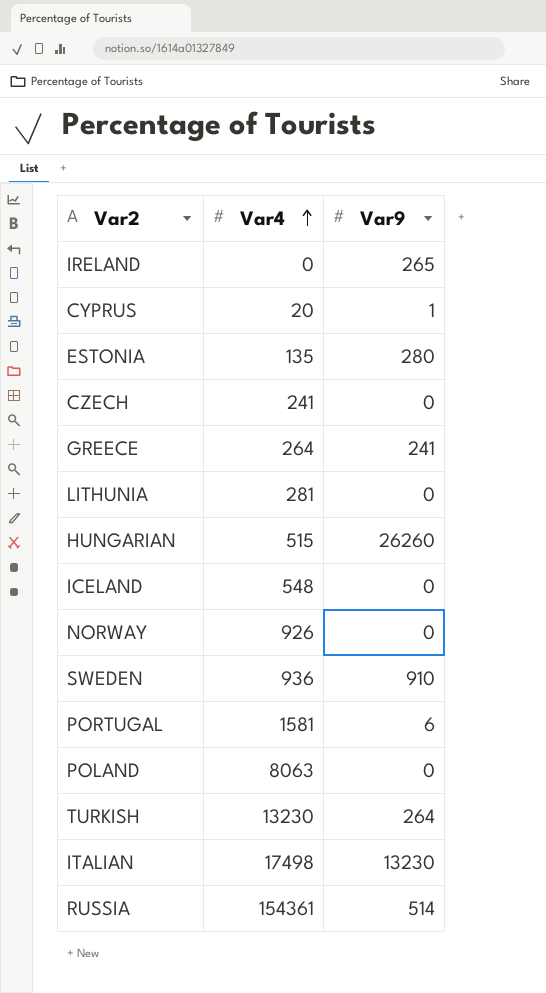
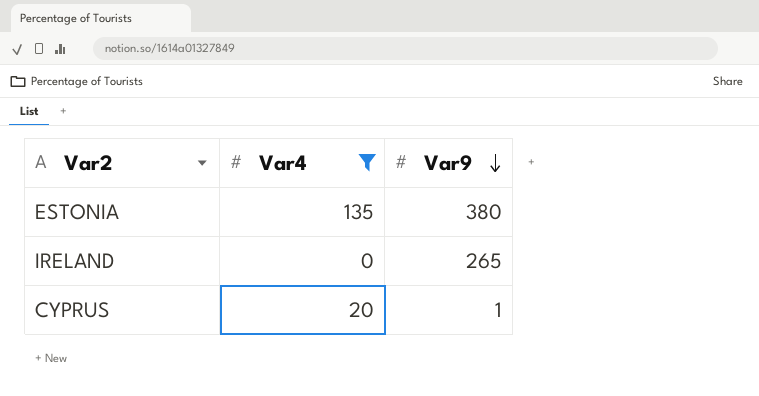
filter: none -> Var4 <= 135
row order: Var4 ascending -> Var9 descending
ESTONIA | Var9: 280 -> 380

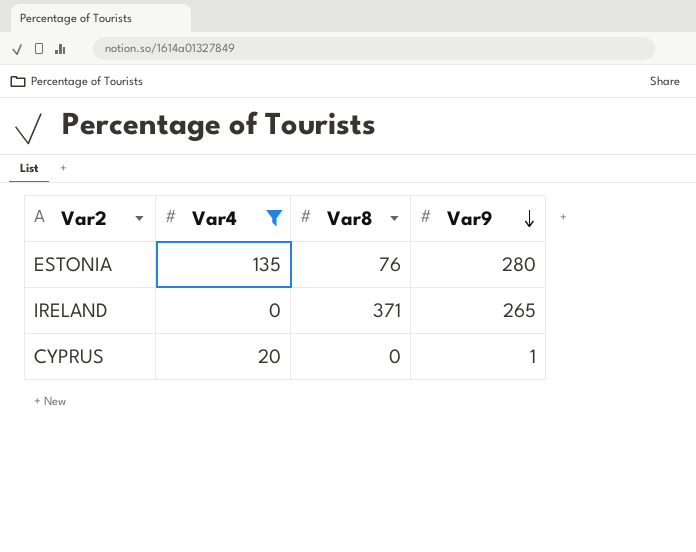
column Var8 | position: none -> 3
ESTONIA | Var9: 380 -> 280

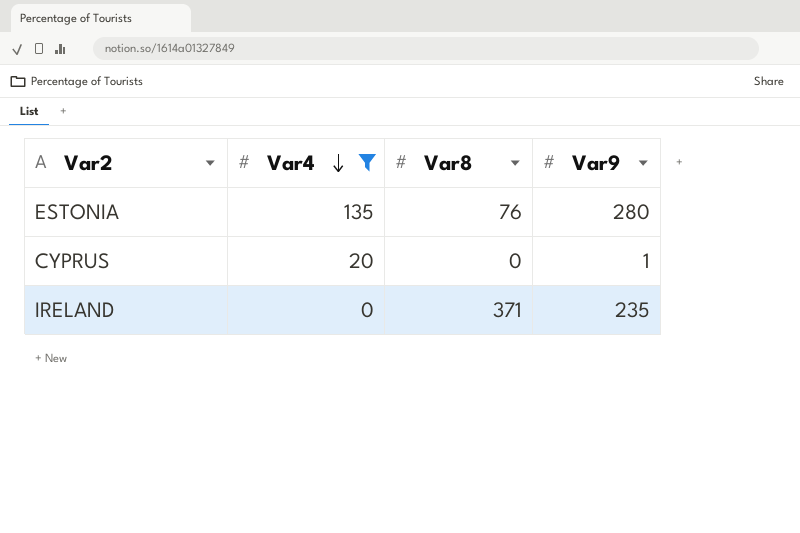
row order: Var9 descending -> Var4 descending
IRELAND | Var9: 265 -> 235

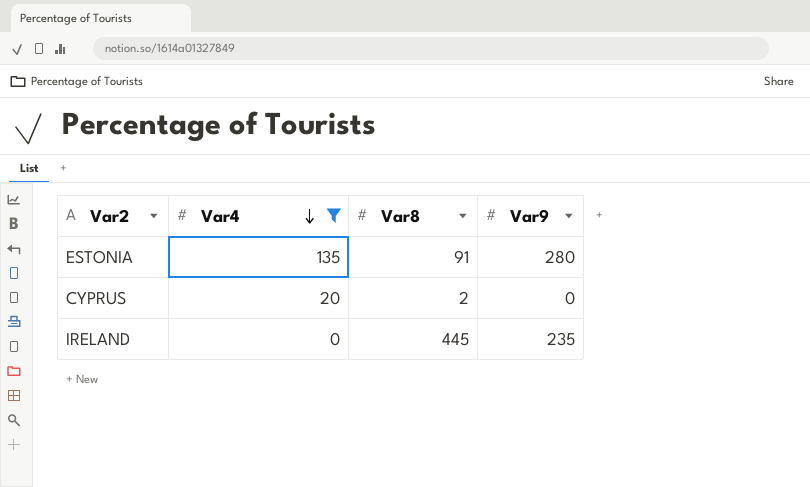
ESTONIA | Var8: 76 -> 91
CYPRUS | Var8: 0 -> 2
CYPRUS | Var9: 1 -> 0
IRELAND | Var8: 371 -> 445

